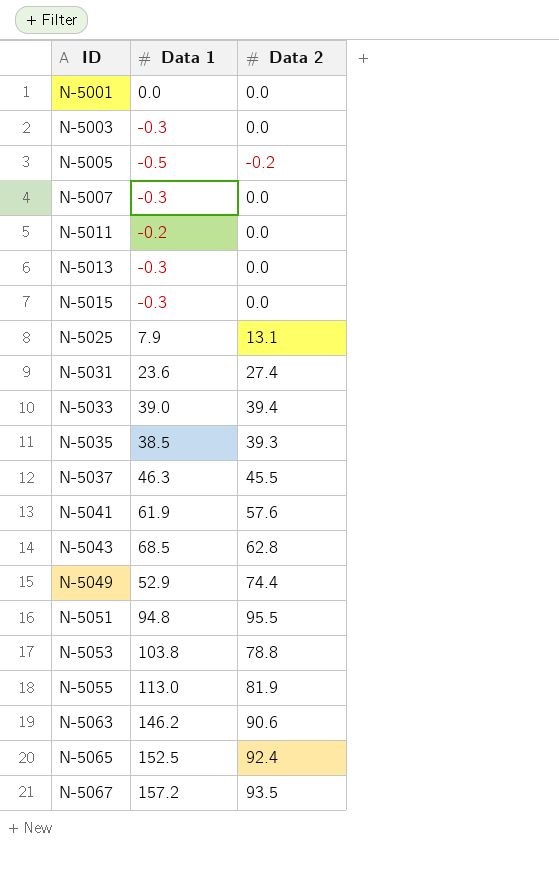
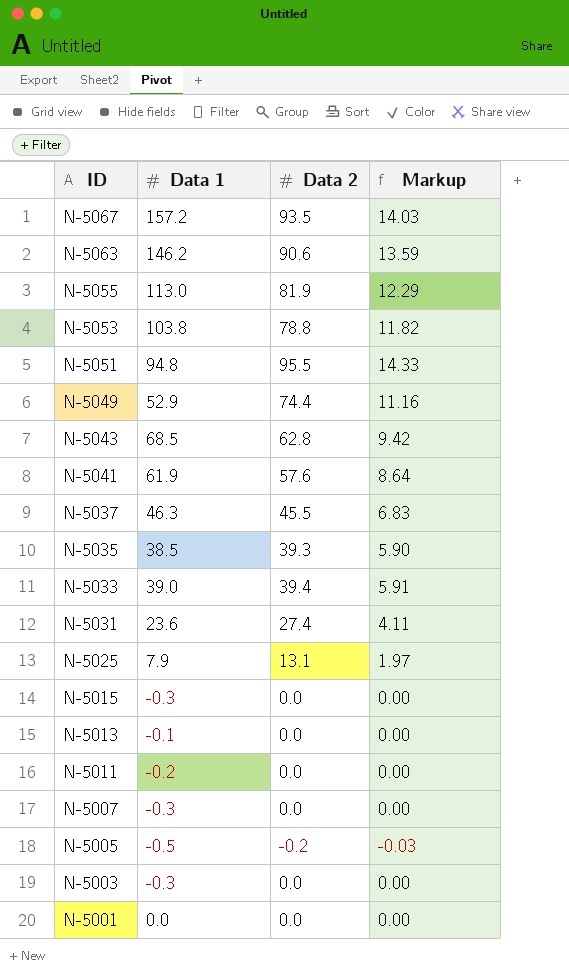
row order: ID ascending -> ID descending
column Markup | formula: none -> [Data 2] * 0.15
row N-5065: 152.5 | 92.4 -> none
N-5013 | Data 1: -0.3 -> -0.1

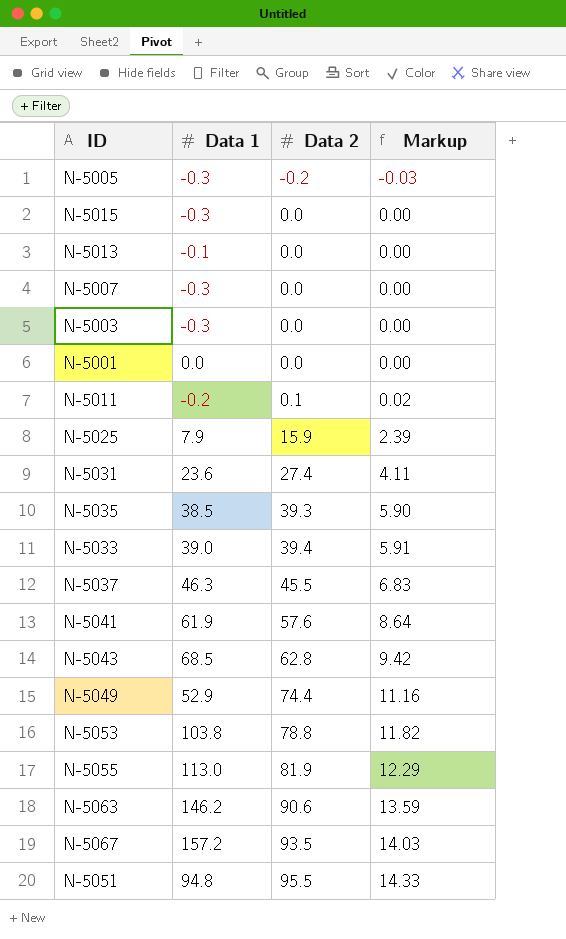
row order: ID descending -> Data 2 ascending
N-5005 | Data 1: -0.5 -> -0.3
N-5011 | Data 2: 0.0 -> 0.1
N-5011 | Markup: 0.00 -> 0.02
N-5025 | Data 2: 13.1 -> 15.9
N-5025 | Markup: 1.97 -> 2.39

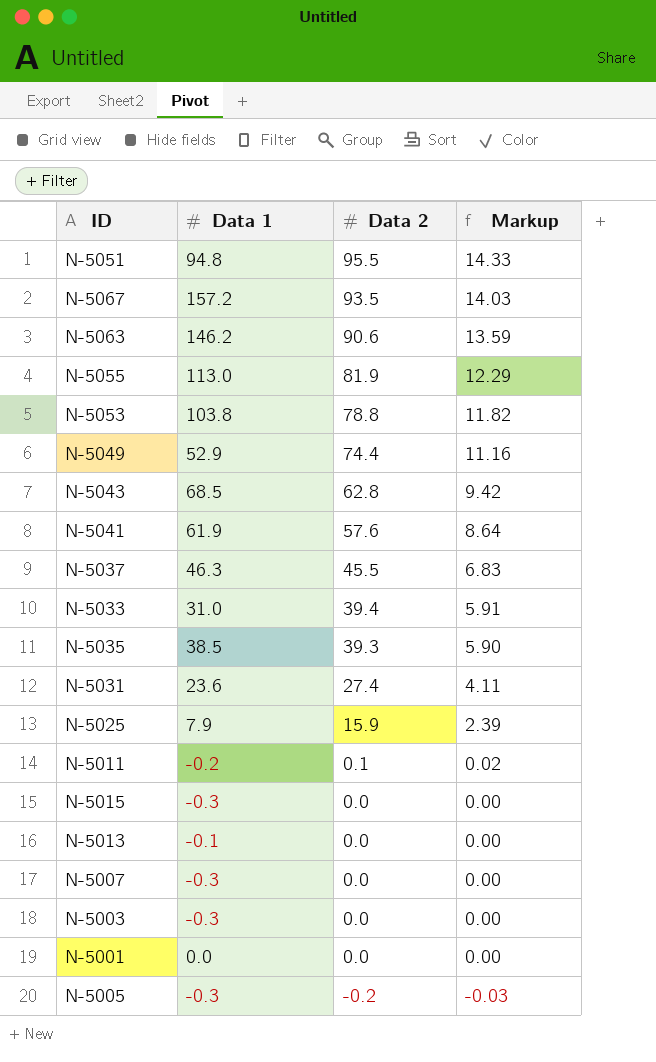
row order: Data 2 ascending -> Data 2 descending
N-5033 | Data 1: 39.0 -> 31.0

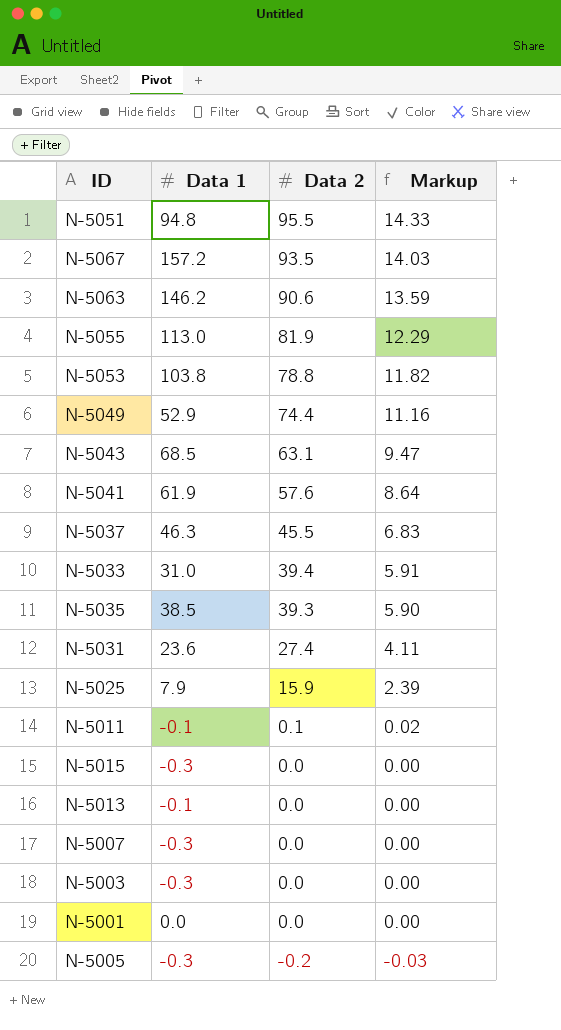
N-5043 | Data 2: 62.8 -> 63.1
N-5043 | Markup: 9.42 -> 9.47
N-5011 | Data 1: -0.2 -> -0.1

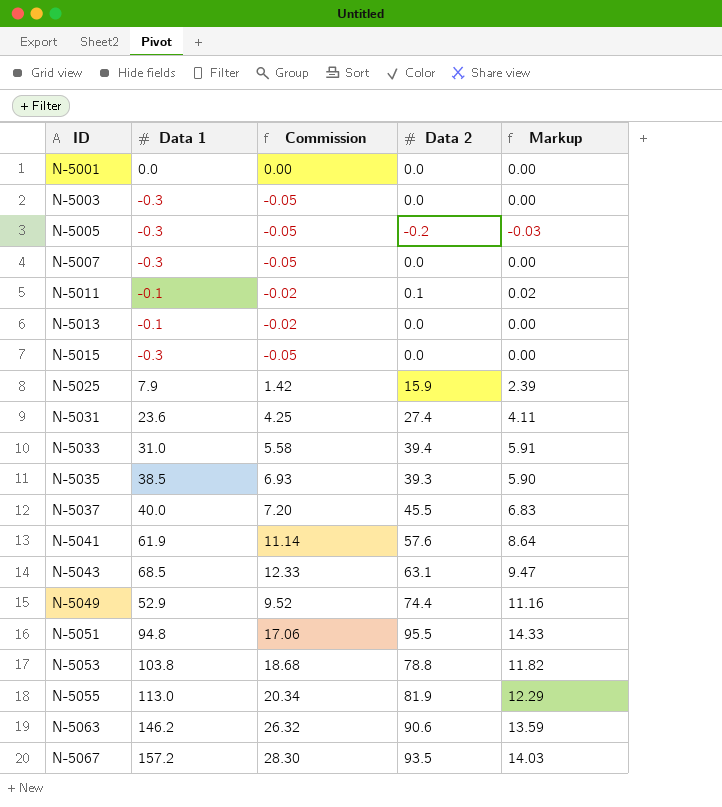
row order: Data 2 descending -> ID ascending
column Commission | formula: none -> [Data 1] * 0.18
N-5037 | Data 1: 46.3 -> 40.0

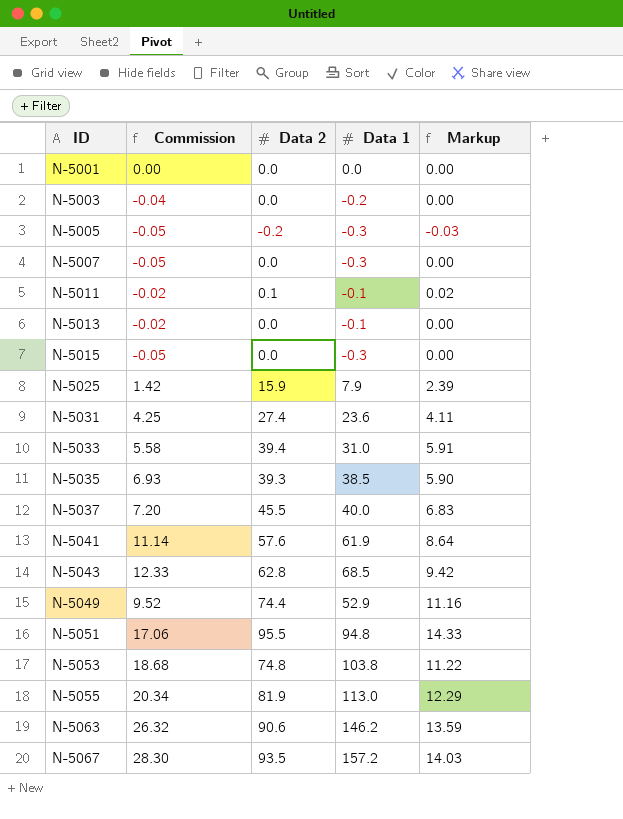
column Data 1 | position: 2 -> 4
N-5003 | Commission: -0.05 -> -0.04
N-5003 | Data 1: -0.3 -> -0.2
N-5043 | Data 2: 63.1 -> 62.8
N-5043 | Markup: 9.47 -> 9.42
N-5053 | Data 2: 78.8 -> 74.8
N-5053 | Markup: 11.82 -> 11.22

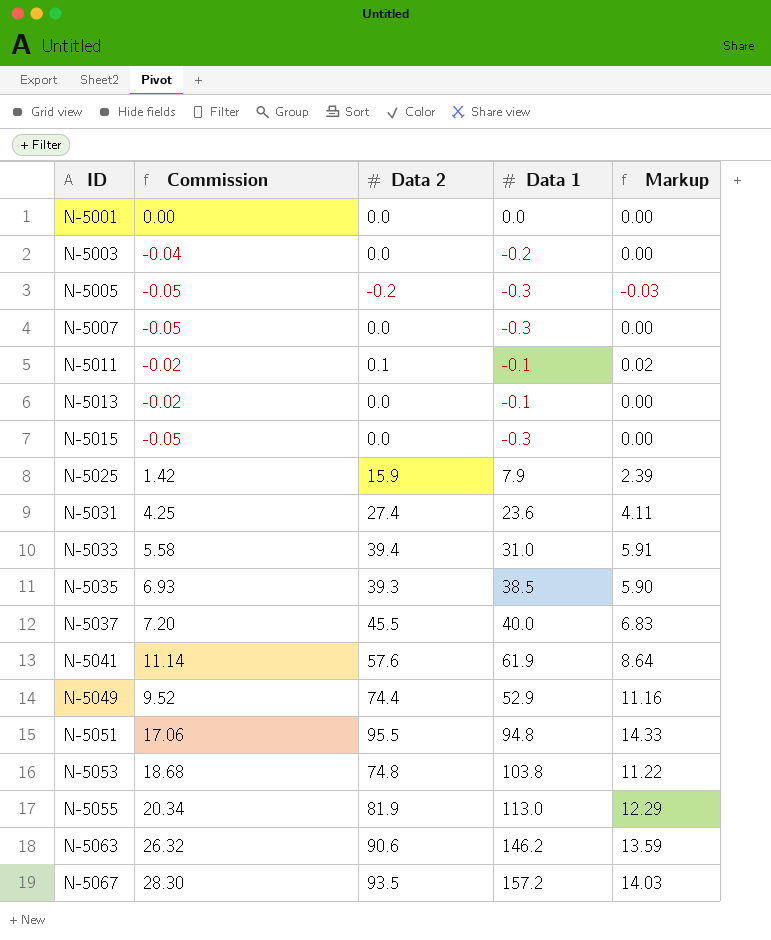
row N-5043: 12.33 | 62.8 | 68.5 | 9.42 -> none

